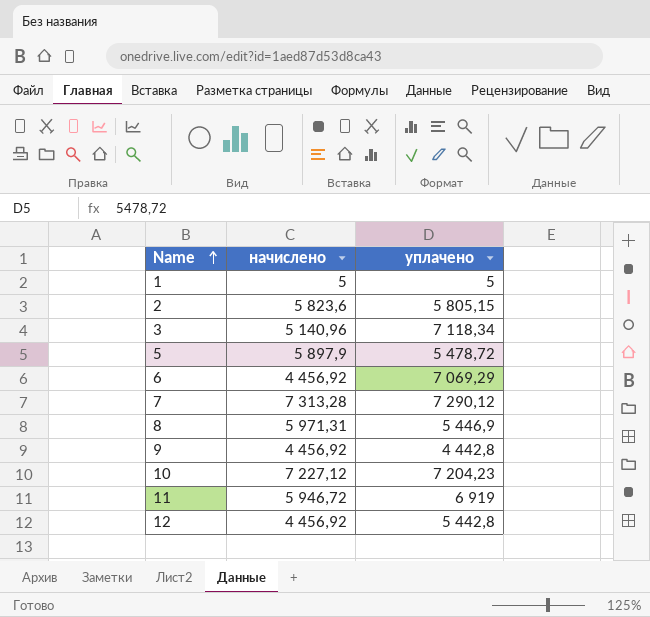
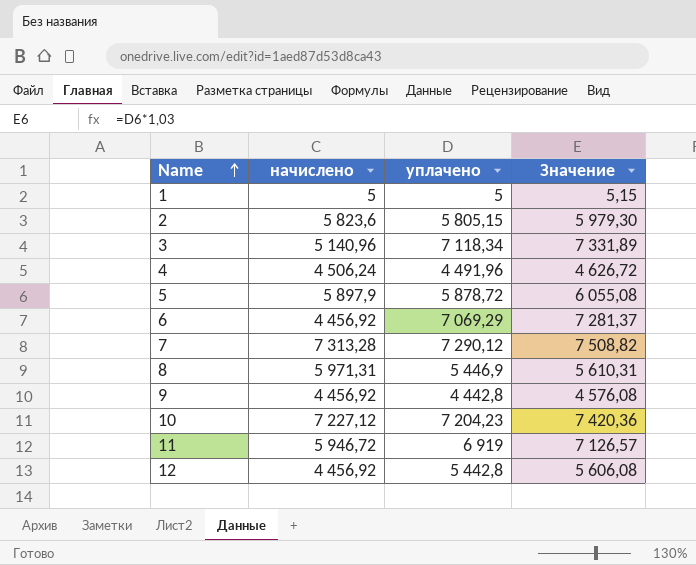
column Значение | formula: none -> [уплачено] * 1,03
row 4: none -> 4 506,24 | 4 491,96 | 4 626,72
5 | уплачено: 5 478,72 -> 5 878,72

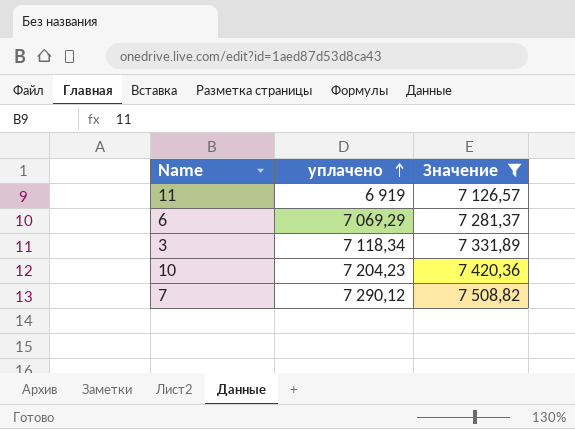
filter: none -> Значение >= 7 126,57
row order: Name ascending -> уплачено ascending
column начислено | position: 2 -> none

